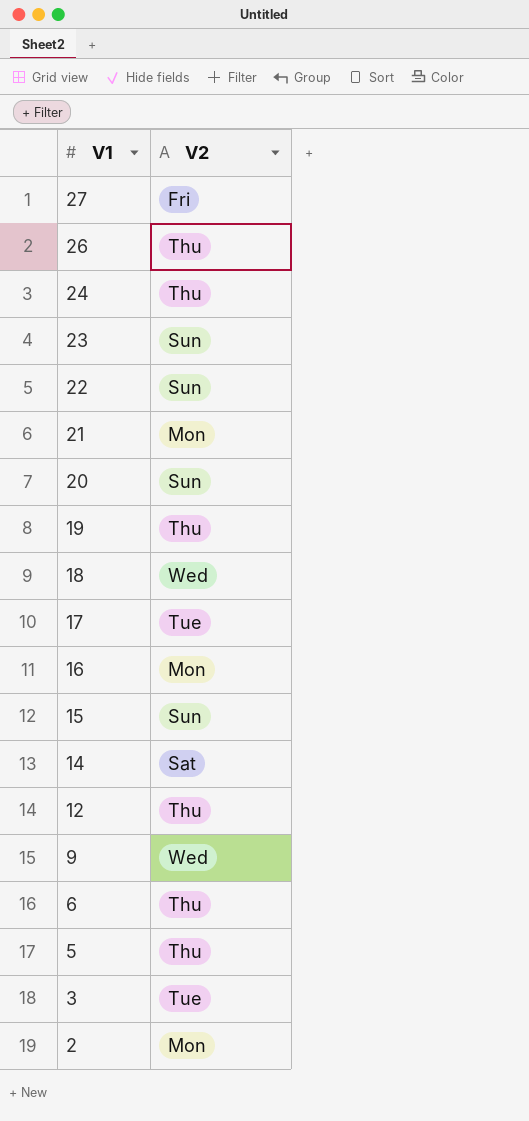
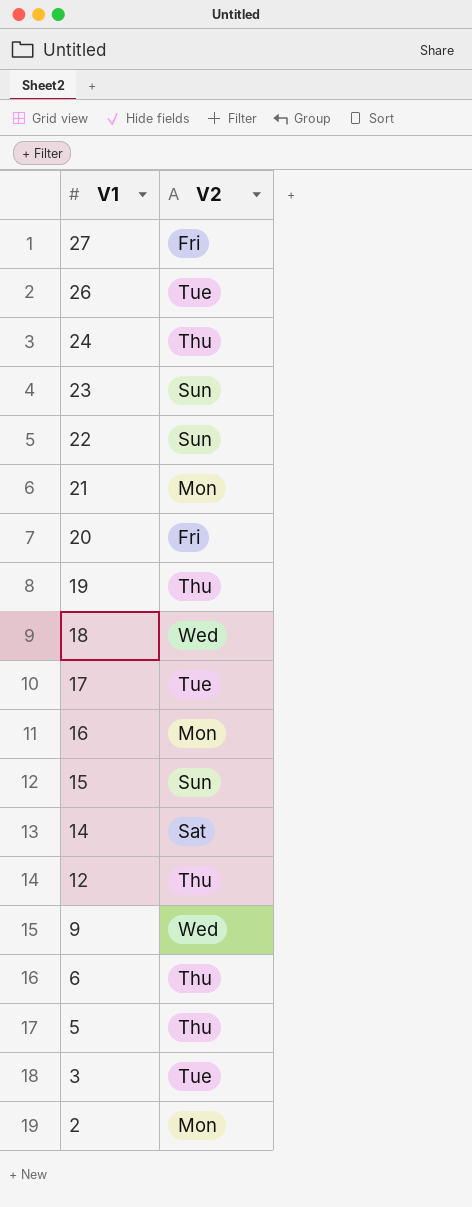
26 | V2: Thu -> Tue
20 | V2: Sun -> Fri

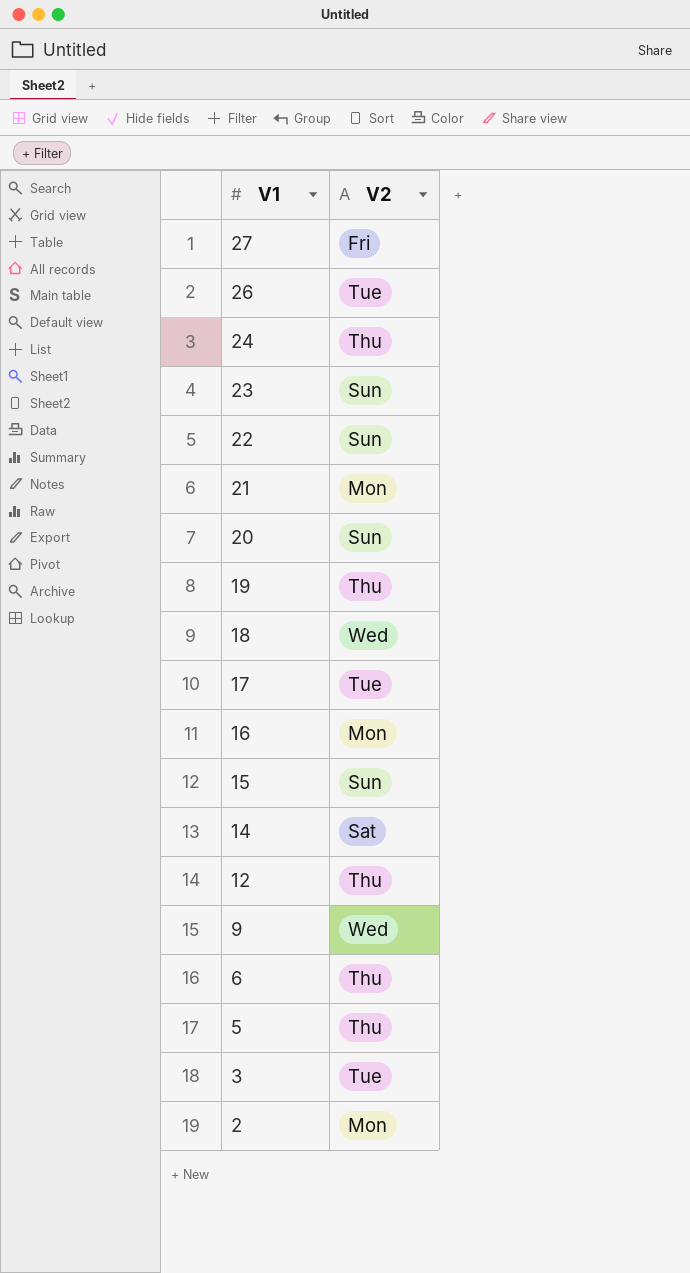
20 | V2: Fri -> Sun

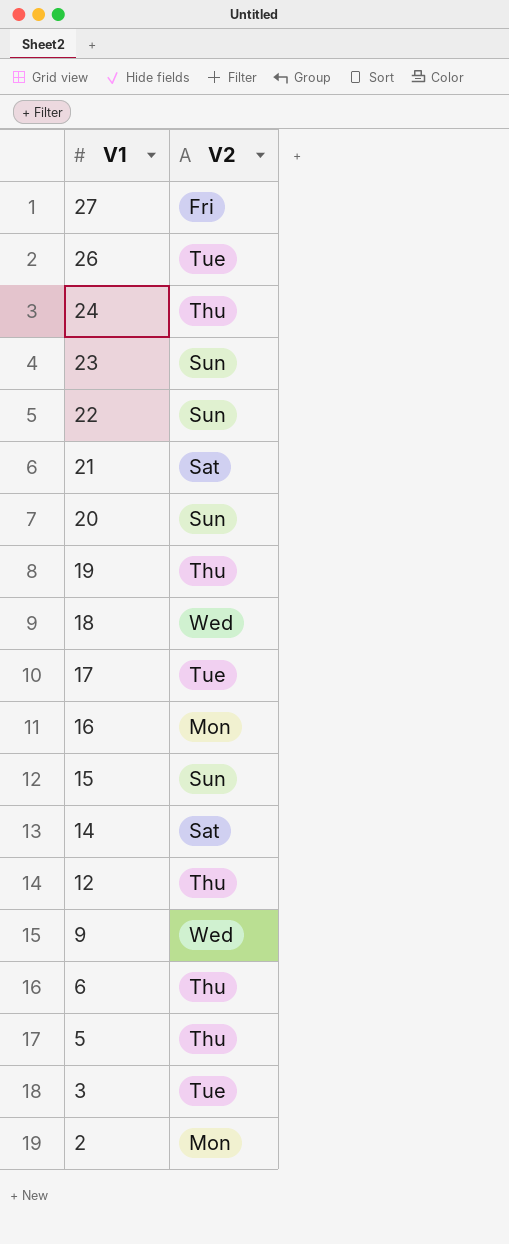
21 | V2: Mon -> Sat

